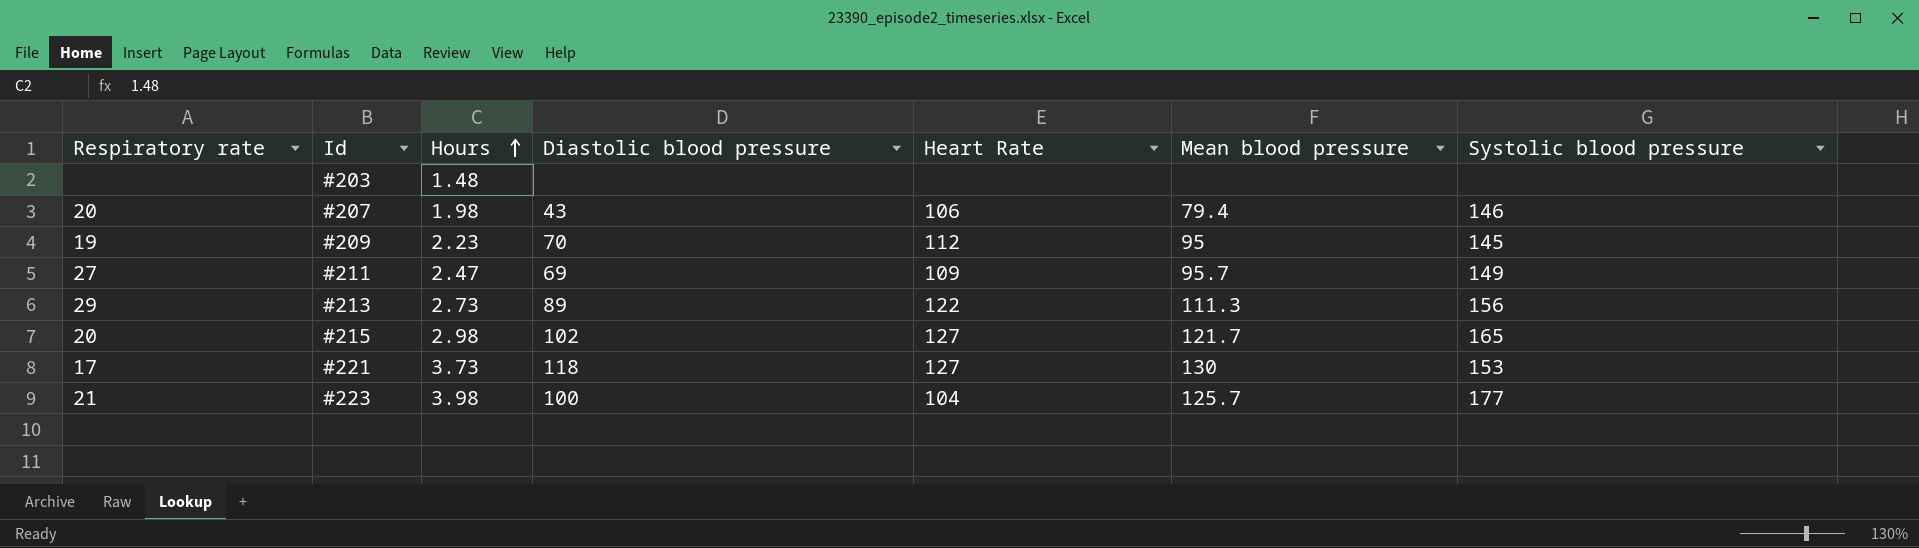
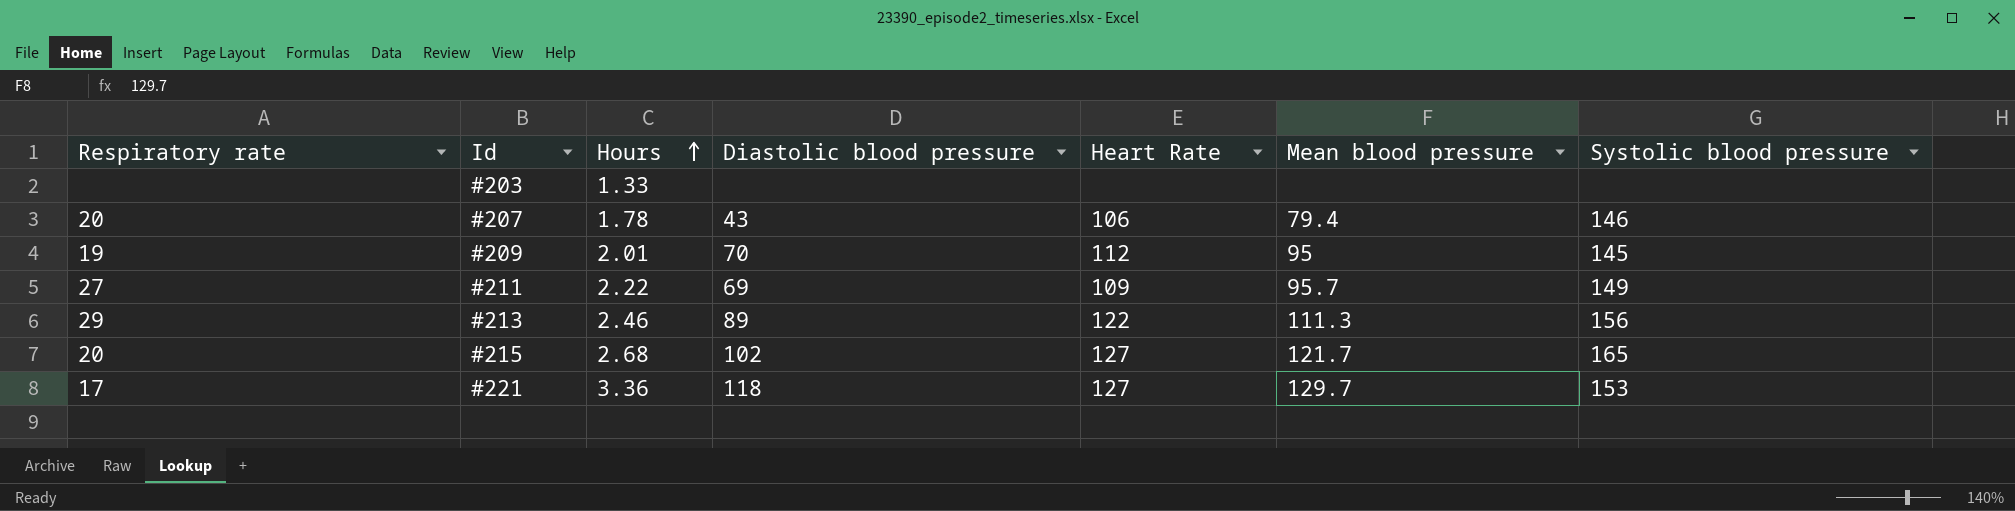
row #223: 21 | 3.98 | 100 | 104 | 125.7 | 177 -> none
#203 | Hours: 1.48 -> 1.33
#207 | Hours: 1.98 -> 1.78
#209 | Hours: 2.23 -> 2.01
#211 | Hours: 2.47 -> 2.22
#213 | Hours: 2.73 -> 2.46
#215 | Hours: 2.98 -> 2.68
#221 | Hours: 3.73 -> 3.36
#221 | Mean blood pressure: 130 -> 129.7

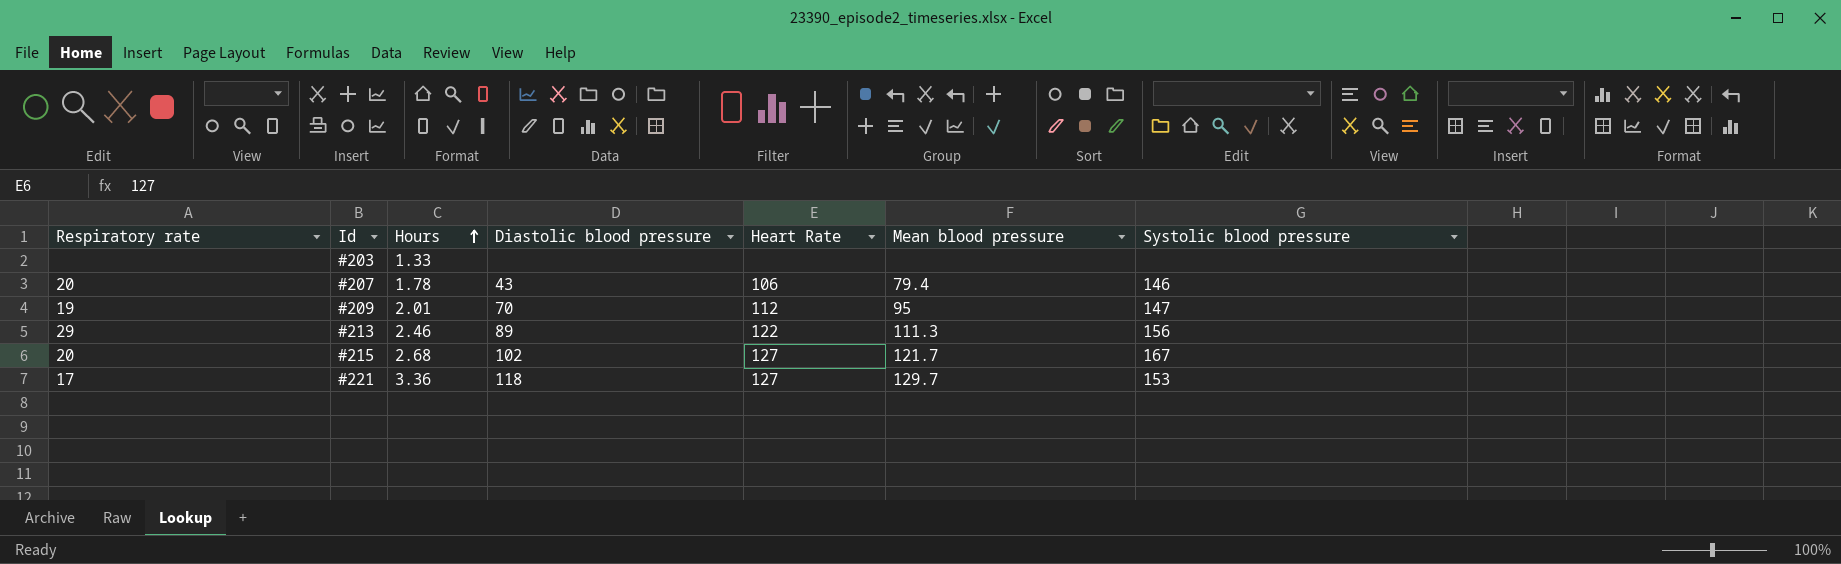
row #211: 27 | 2.22 | 69 | 109 | 95.7 | 149 -> none
#209 | Systolic blood pressure: 145 -> 147
#215 | Systolic blood pressure: 165 -> 167

